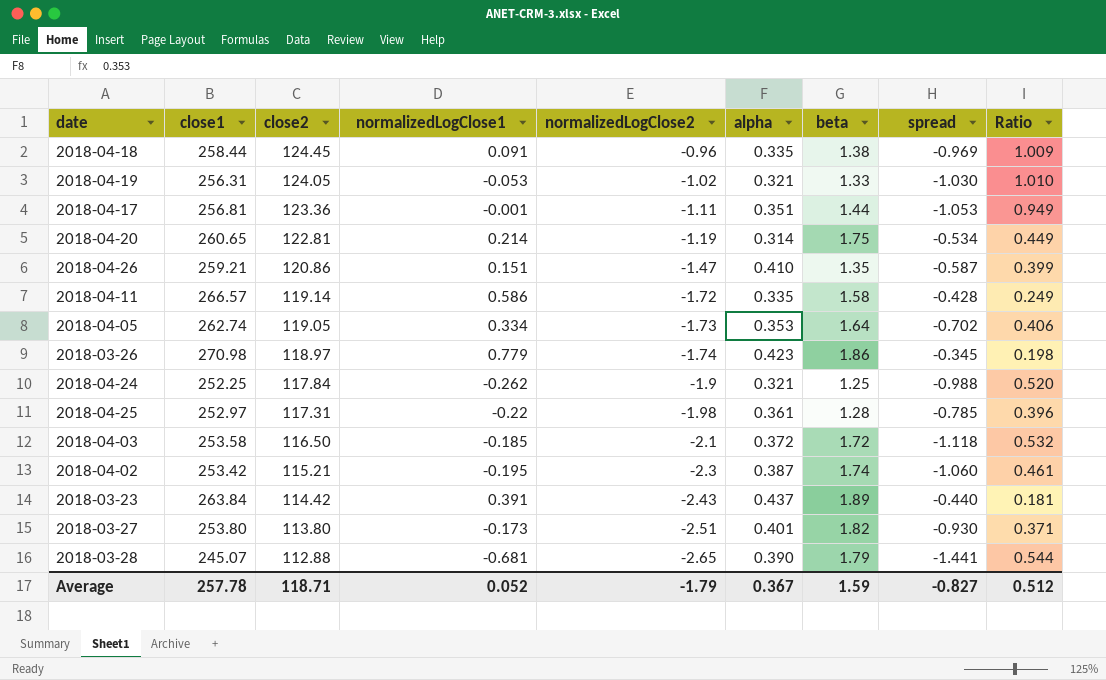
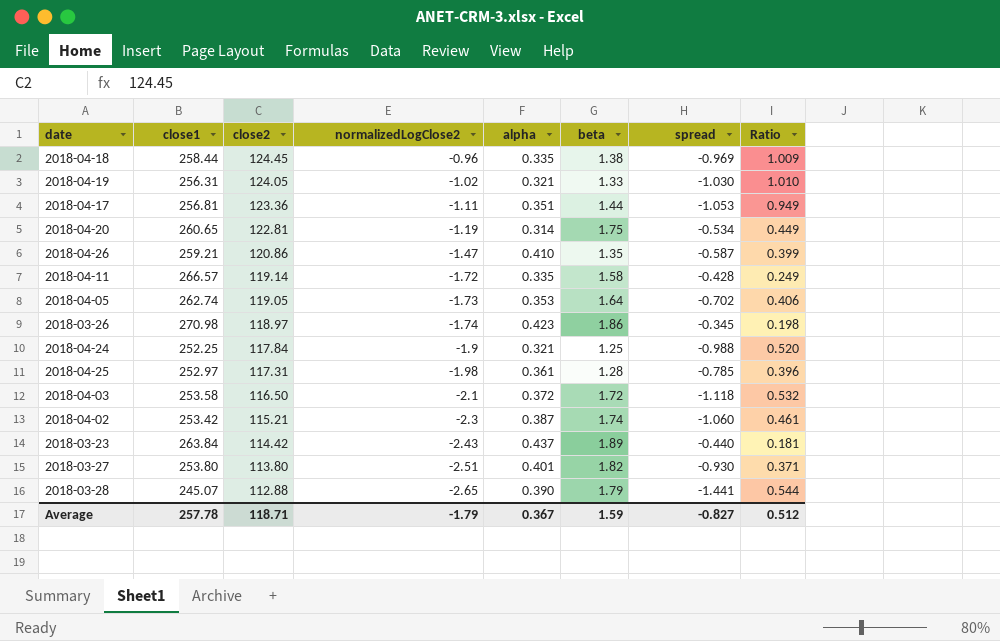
column normalizedLogClose1 | position: 4 -> none

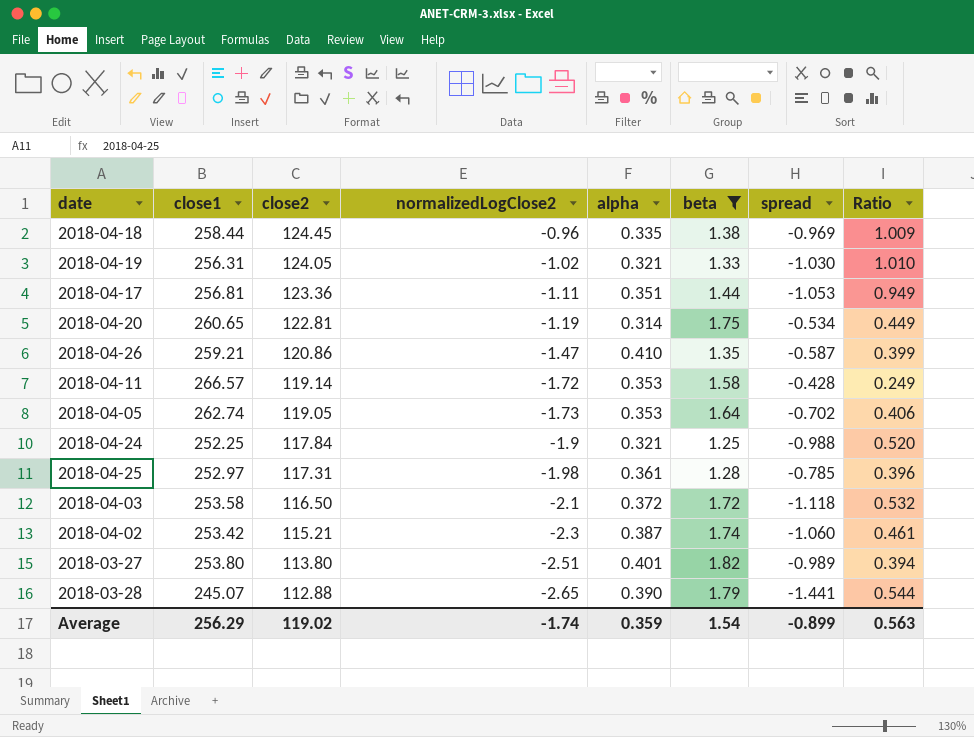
filter: none -> beta <= 1.82
2018-04-11 | alpha: 0.335 -> 0.353
2018-03-27 | spread: -0.930 -> -0.989
2018-03-27 | Ratio: 0.371 -> 0.394
Average | close1: 257.78 -> 256.29
Average | close2: 118.71 -> 119.02
Average | normalizedLogClose2: -1.79 -> -1.74
Average | alpha: 0.367 -> 0.359
Average | beta: 1.59 -> 1.54
Average | spread: -0.827 -> -0.899
Average | Ratio: 0.512 -> 0.563

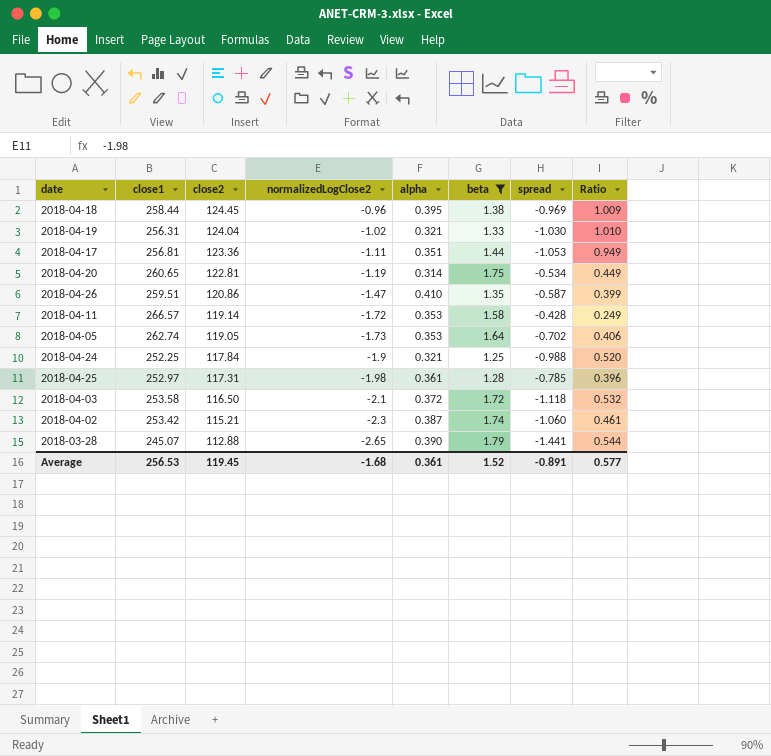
row 2018-03-27: 253.80 | 113.80 | -2.51 | 0.401 | 1.82 | -0.989 | 0.394 -> none
2018-04-18 | alpha: 0.335 -> 0.395
2018-04-19 | close2: 124.05 -> 124.04
2018-04-26 | close1: 259.21 -> 259.51
Average | close1: 256.29 -> 256.53
Average | close2: 119.02 -> 119.45
Average | normalizedLogClose2: -1.74 -> -1.68
Average | alpha: 0.359 -> 0.361
Average | beta: 1.54 -> 1.52
Average | spread: -0.899 -> -0.891
Average | Ratio: 0.563 -> 0.577

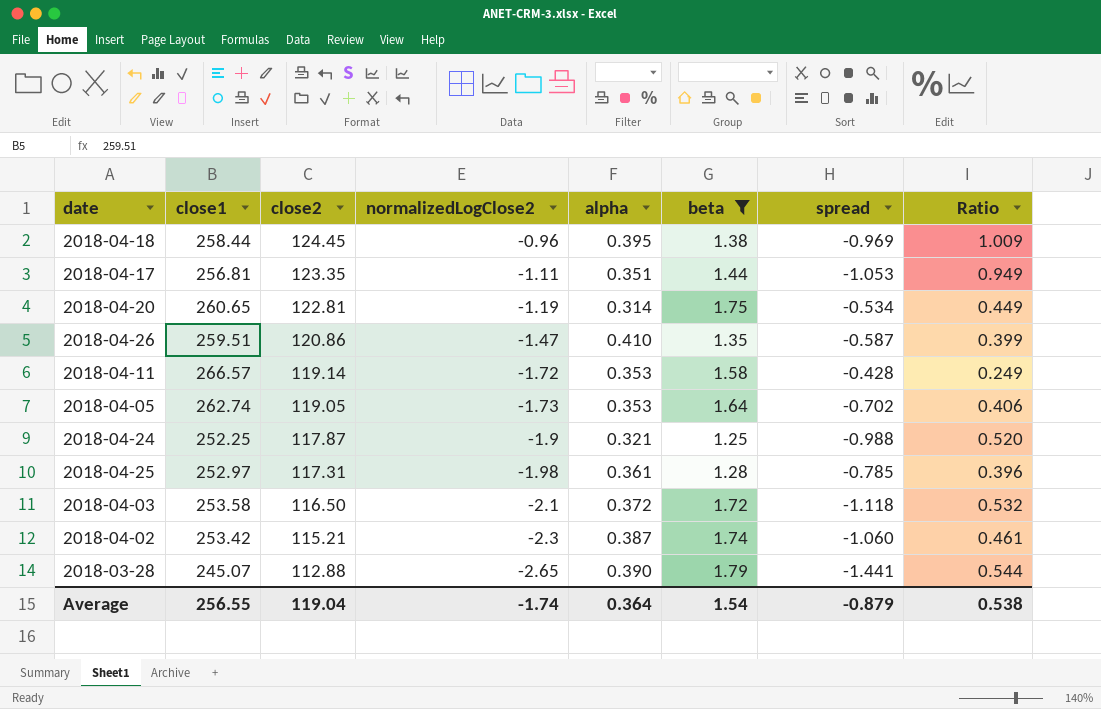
row 2018-04-19: 256.31 | 124.04 | -1.02 | 0.321 | 1.33 | -1.030 | 1.010 -> none
2018-04-17 | close2: 123.36 -> 123.35
2018-04-24 | close2: 117.84 -> 117.87
Average | close1: 256.53 -> 256.55
Average | close2: 119.45 -> 119.04
Average | normalizedLogClose2: -1.68 -> -1.74
Average | alpha: 0.361 -> 0.364
Average | beta: 1.52 -> 1.54
Average | spread: -0.891 -> -0.879
Average | Ratio: 0.577 -> 0.538

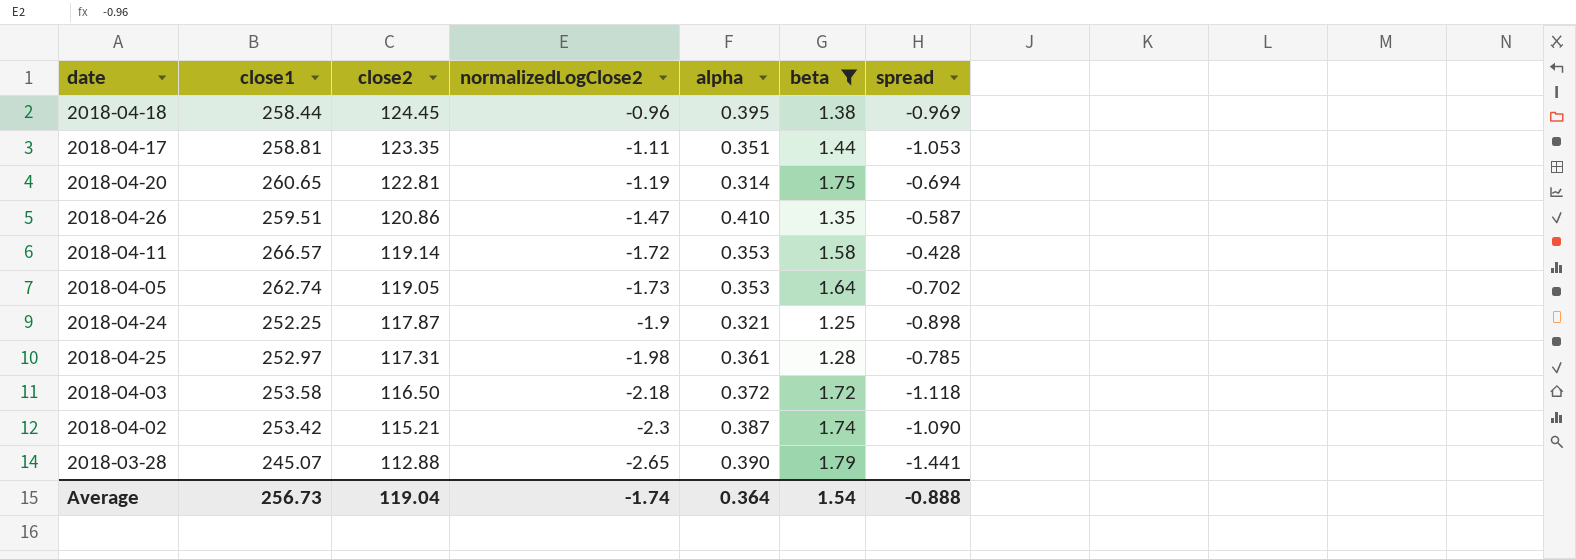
column Ratio | formula: [spread] / [normalizedLogClose2] -> none
2018-04-17 | close1: 256.81 -> 258.81
2018-04-20 | spread: -0.534 -> -0.694
2018-04-24 | spread: -0.988 -> -0.898
2018-04-03 | normalizedLogClose2: -2.1 -> -2.18
2018-04-02 | spread: -1.060 -> -1.090
Average | close1: 256.55 -> 256.73
Average | spread: -0.879 -> -0.888

